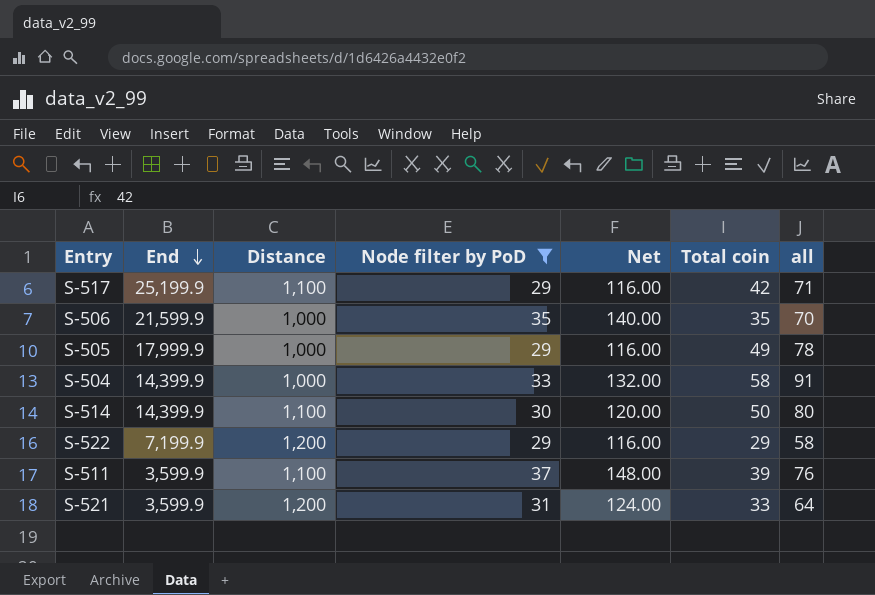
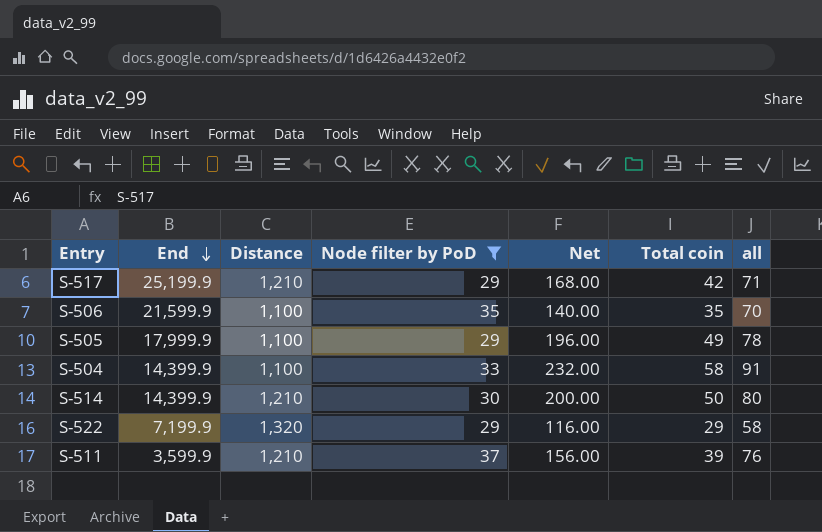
column Net | formula: [Node filter by PoD] * 4 -> [Total coin] * 4
row S-521: 3,599.9 | 1,200 | 31 | 124.00 | 33 | 64 -> none
S-517 | Distance: 1,100 -> 1,210
S-506 | Distance: 1,000 -> 1,100
S-505 | Distance: 1,000 -> 1,100
S-504 | Distance: 1,000 -> 1,100
S-514 | Distance: 1,100 -> 1,210
S-522 | Distance: 1,200 -> 1,320
S-511 | Distance: 1,100 -> 1,210

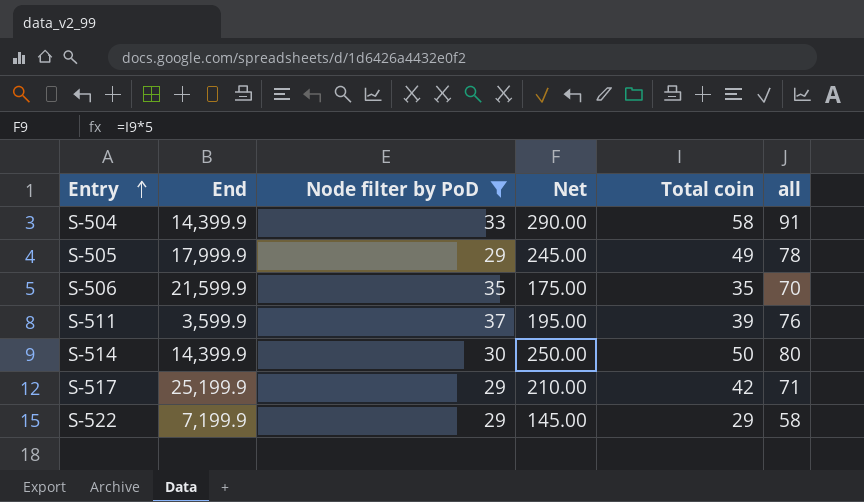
row order: End descending -> Entry ascending
column Distance | position: 3 -> none
column Net | formula: [Total coin] * 4 -> [Total coin] * 5

